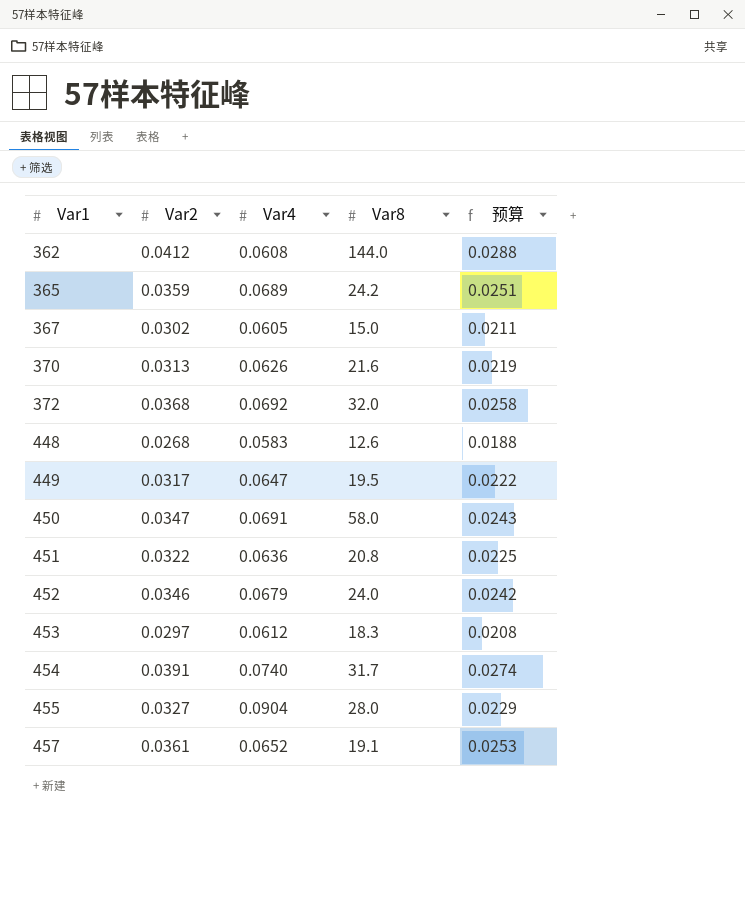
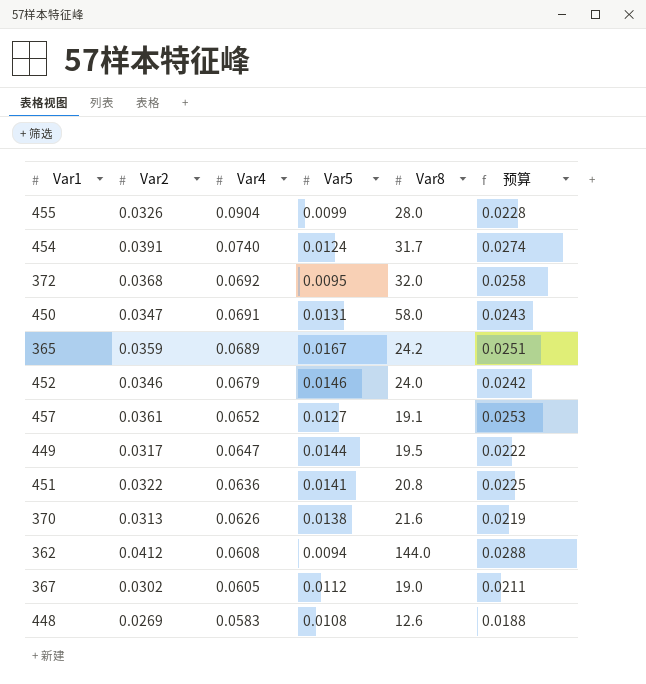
row order: Var1 ascending -> Var4 descending
column Var5 | position: none -> 4
row 453: 0.0297 | 0.0612 | 18.3 | 0.0208 -> none
455 | Var2: 0.0327 -> 0.0326
455 | 预算: 0.0229 -> 0.0228
367 | Var8: 15.0 -> 19.0
448 | Var2: 0.0268 -> 0.0269

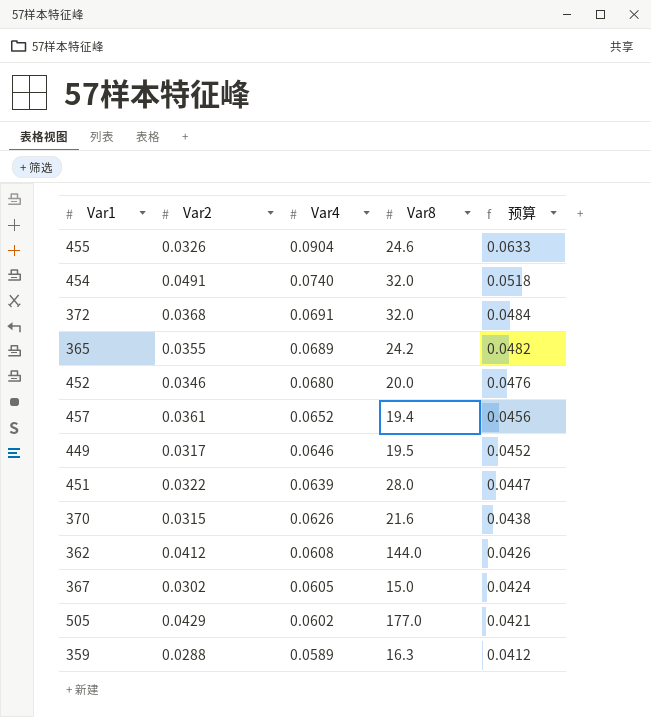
column Var5 | position: 4 -> none
column 预算 | formula: [Var2] * 0.7 -> [Var4] * 0.7
row 450: 0.0347 | 0.0691 | 0.0131 | 58.0 | 0.0243 -> none
row 448: 0.0269 | 0.0583 | 0.0108 | 12.6 | 0.0188 -> none
455 | Var8: 28.0 -> 24.6
454 | Var2: 0.0391 -> 0.0491
454 | Var8: 31.7 -> 32.0
372 | Var4: 0.0692 -> 0.0691
365 | Var2: 0.0359 -> 0.0355
452 | Var4: 0.0679 -> 0.0680
452 | Var8: 24.0 -> 20.0
457 | Var8: 19.1 -> 19.4
449 | Var4: 0.0647 -> 0.0646
451 | Var4: 0.0636 -> 0.0639
451 | Var8: 20.8 -> 28.0
370 | Var2: 0.0313 -> 0.0315
367 | Var8: 19.0 -> 15.0
row 505: none -> 0.0429 | 0.0602 | 177.0 | 0.0421
row 359: none -> 0.0288 | 0.0589 | 16.3 | 0.0412

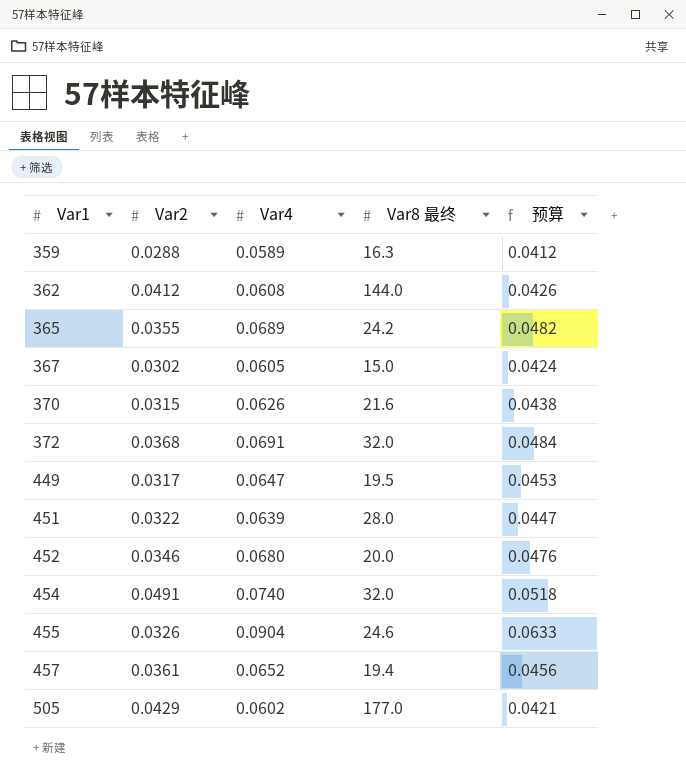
row order: Var4 descending -> Var1 ascending
column name: Var8 -> Var8 最终
449 | Var4: 0.0646 -> 0.0647
449 | 预算: 0.0452 -> 0.0453

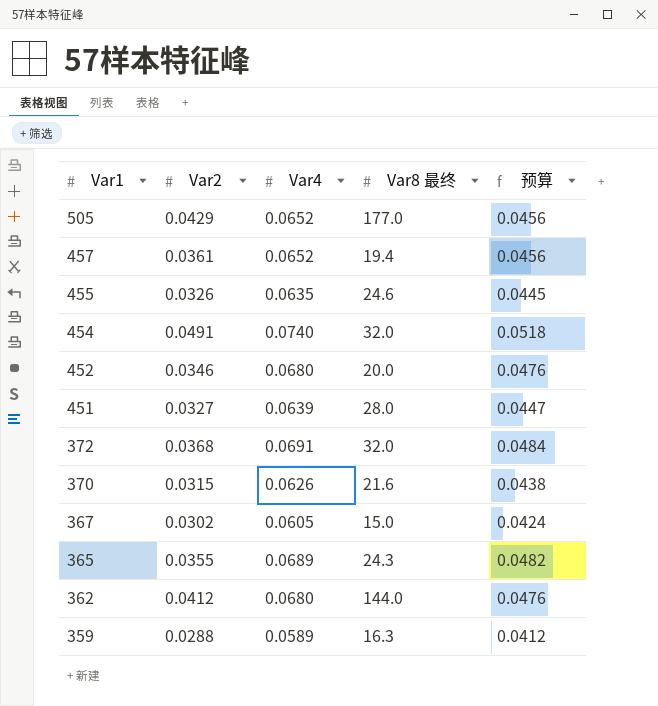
row order: Var1 ascending -> Var1 descending
row 449: 0.0317 | 0.0647 | 19.5 | 0.0453 -> none
505 | Var4: 0.0602 -> 0.0652
505 | 预算: 0.0421 -> 0.0456
455 | Var4: 0.0904 -> 0.0635
455 | 预算: 0.0633 -> 0.0445
451 | Var2: 0.0322 -> 0.0327
365 | Var8 最终: 24.2 -> 24.3
362 | Var4: 0.0608 -> 0.0680
362 | 预算: 0.0426 -> 0.0476

